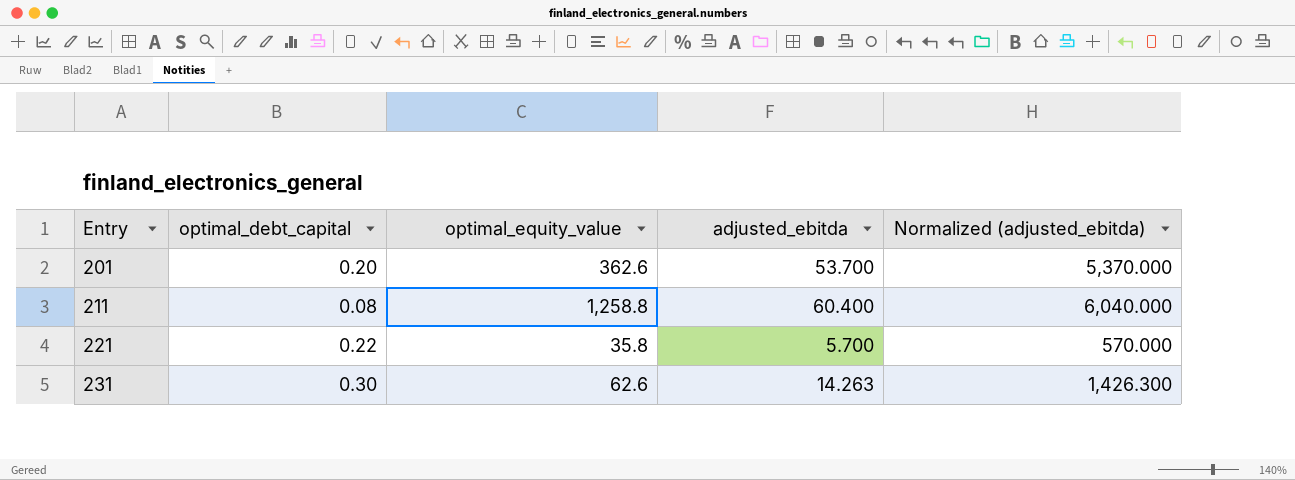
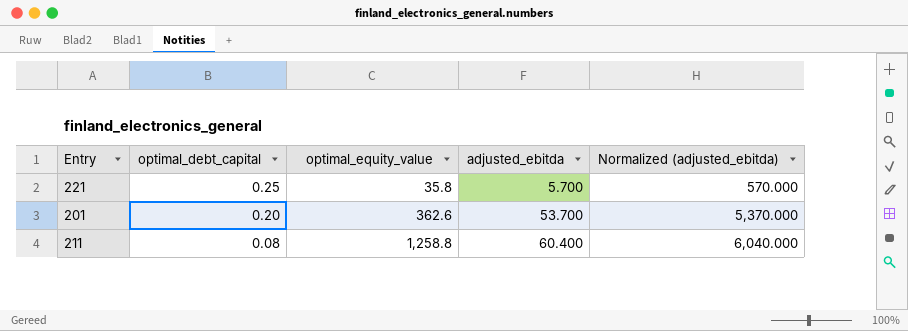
row order: Entry ascending -> optimal_debt_capital descending
row 231: 0.30 | 62.6 | 14.263 | 1,426.300 -> none
221 | optimal_debt_capital: 0.22 -> 0.25

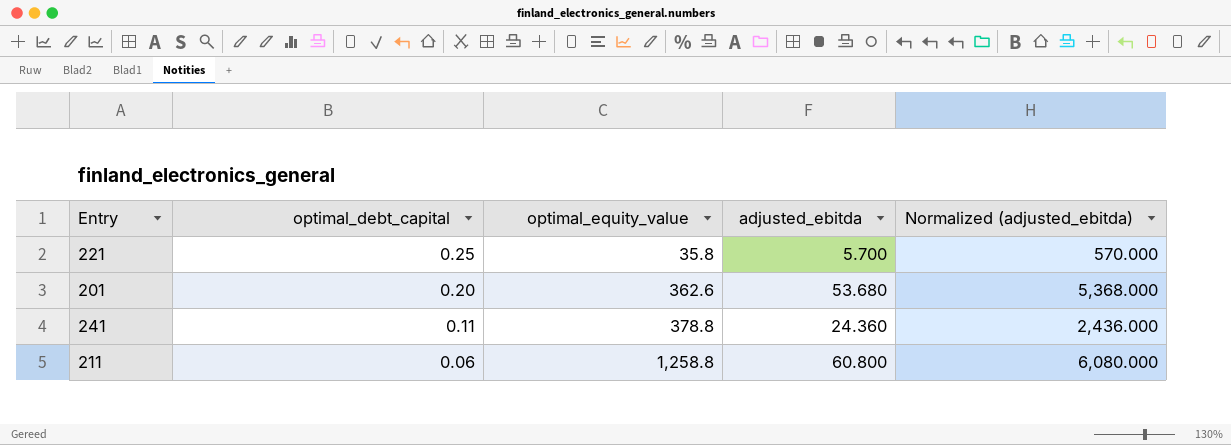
201 | adjusted_ebitda: 53.700 -> 53.680
201 | Normalized (adjusted_ebitda): 5,370.000 -> 5,368.000
row 241: none -> 0.11 | 378.8 | 24.360 | 2,436.000
211 | optimal_debt_capital: 0.08 -> 0.06
211 | adjusted_ebitda: 60.400 -> 60.800
211 | Normalized (adjusted_ebitda): 6,040.000 -> 6,080.000

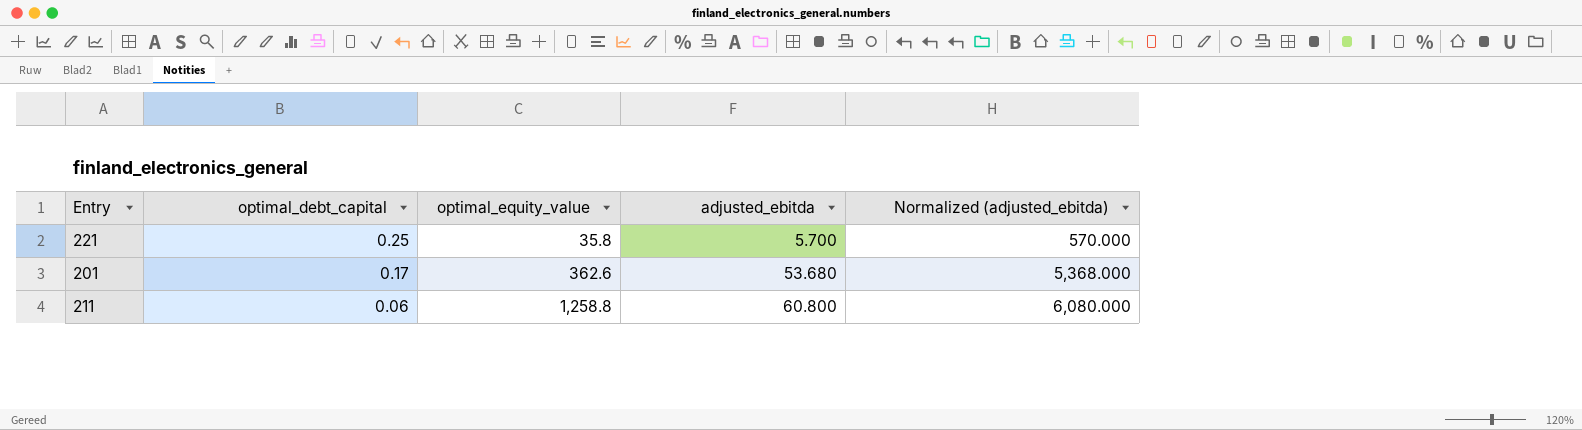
row 241: 0.11 | 378.8 | 24.360 | 2,436.000 -> none
201 | optimal_debt_capital: 0.20 -> 0.17

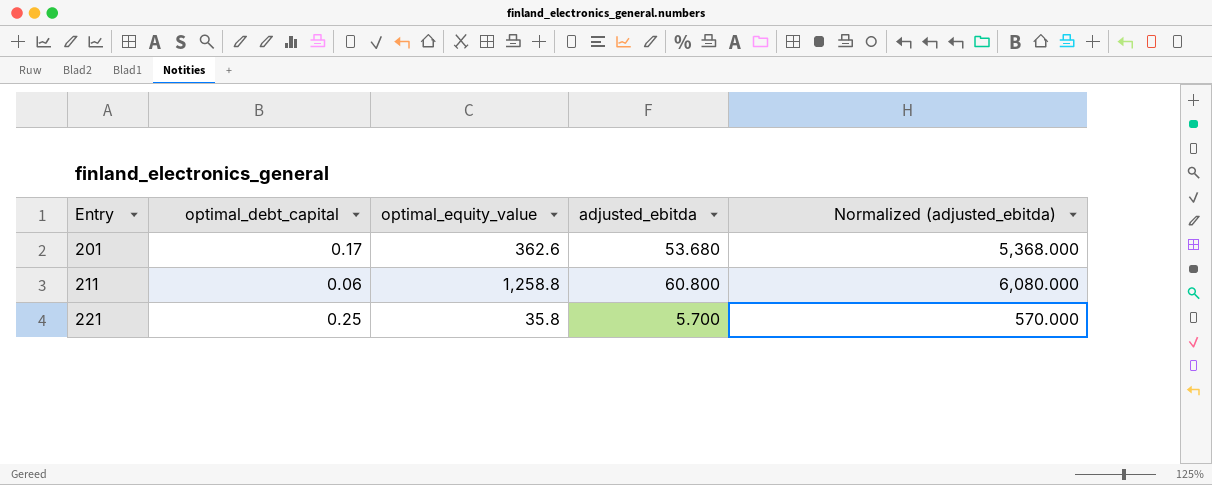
row order: optimal_debt_capital descending -> Entry ascending

